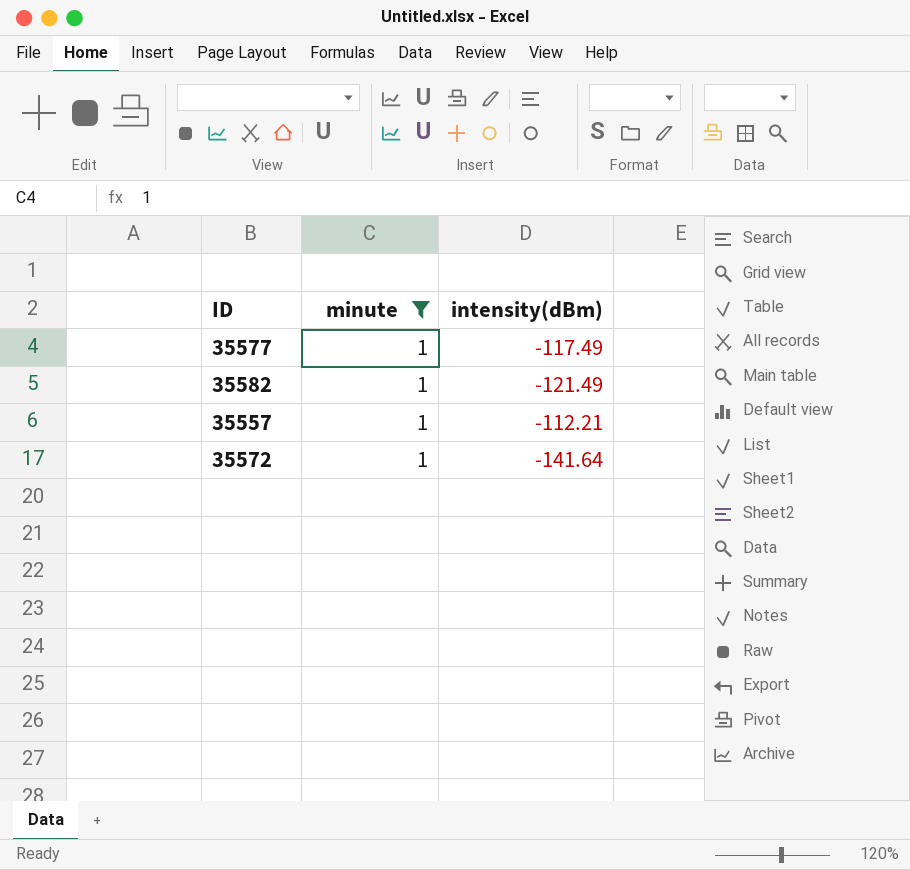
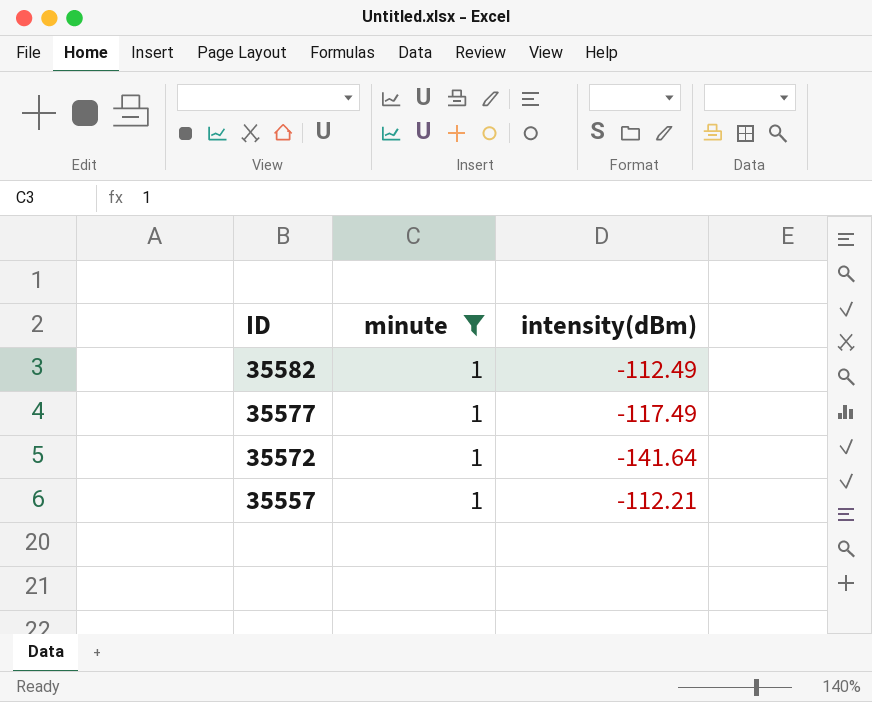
row order: none -> ID descending
35582 | intensity(dBm): -121.49 -> -112.49

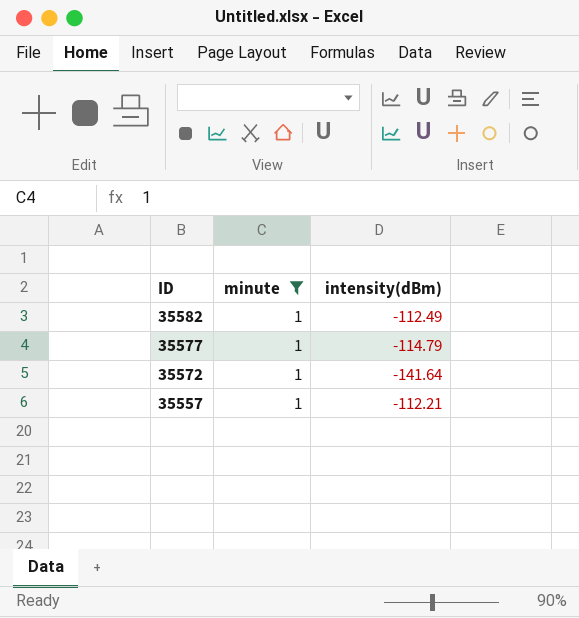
35577 | intensity(dBm): -117.49 -> -114.79

